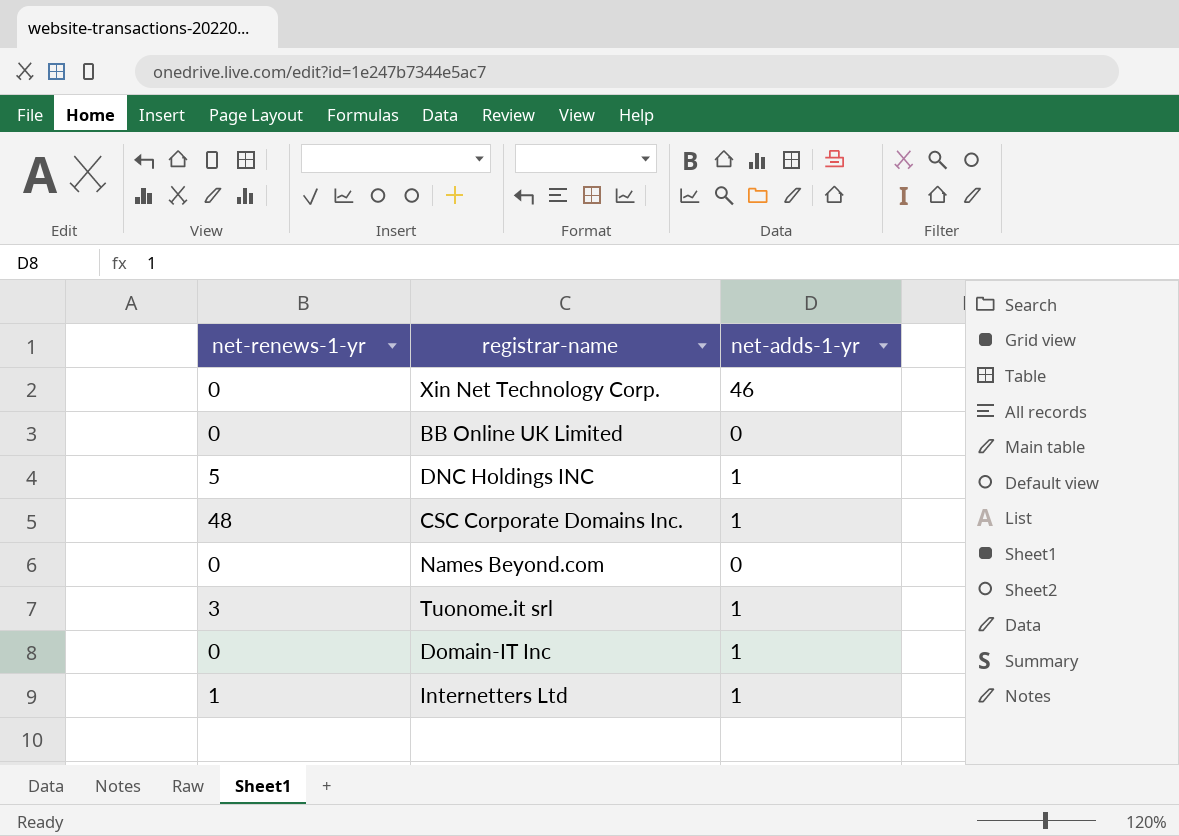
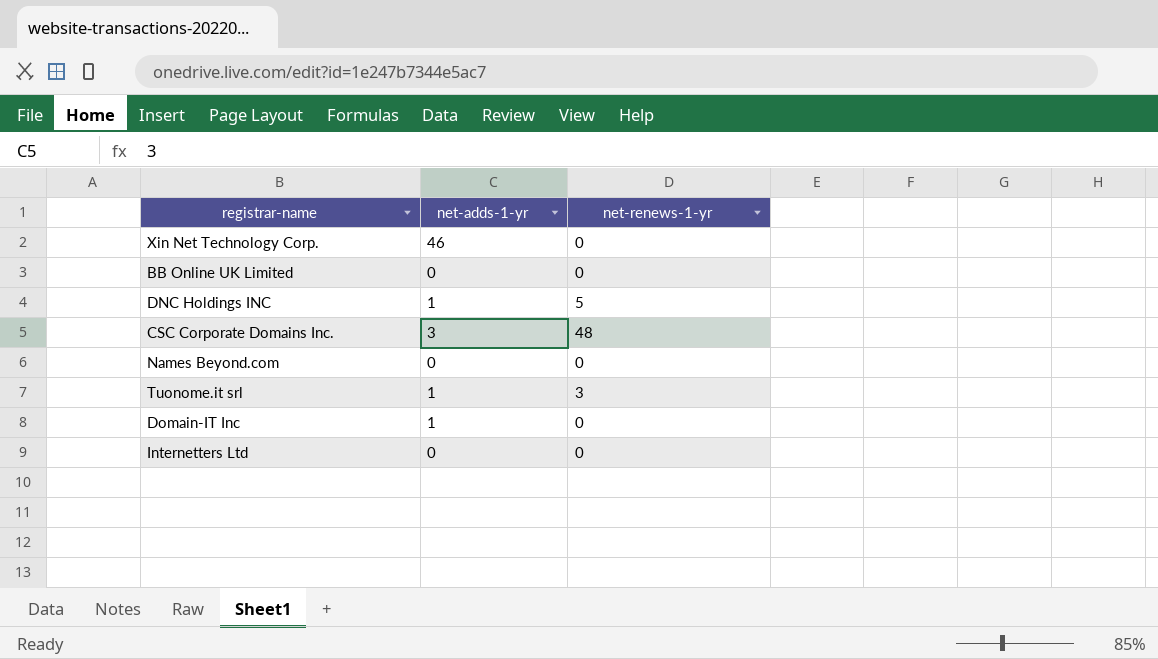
column net-renews-1-yr | position: 1 -> 3
CSC Corporate Domains Inc. | net-adds-1-yr: 1 -> 3
Internetters Ltd | net-adds-1-yr: 1 -> 0
Internetters Ltd | net-renews-1-yr: 1 -> 0

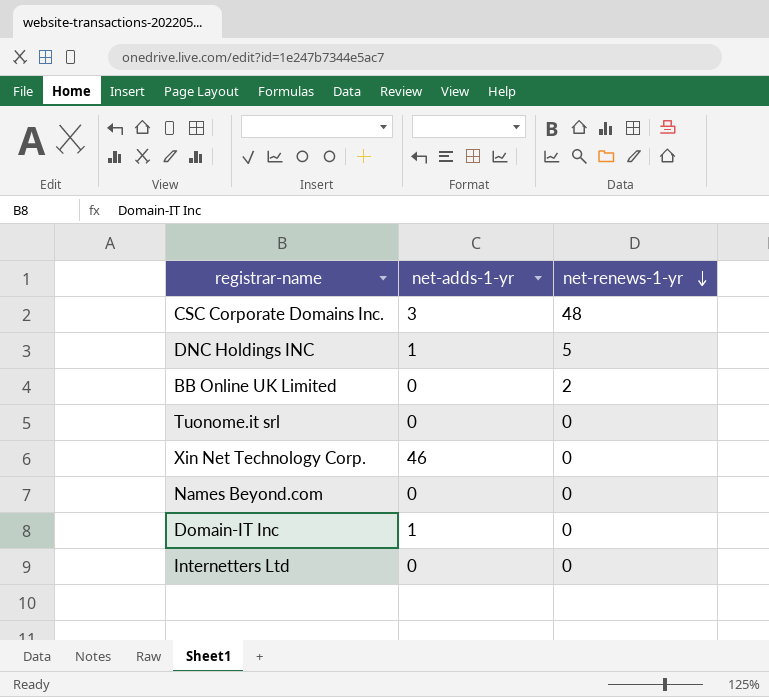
row order: none -> net-renews-1-yr descending
BB Online UK Limited | net-renews-1-yr: 0 -> 2
Tuonome.it srl | net-adds-1-yr: 1 -> 0
Tuonome.it srl | net-renews-1-yr: 3 -> 0

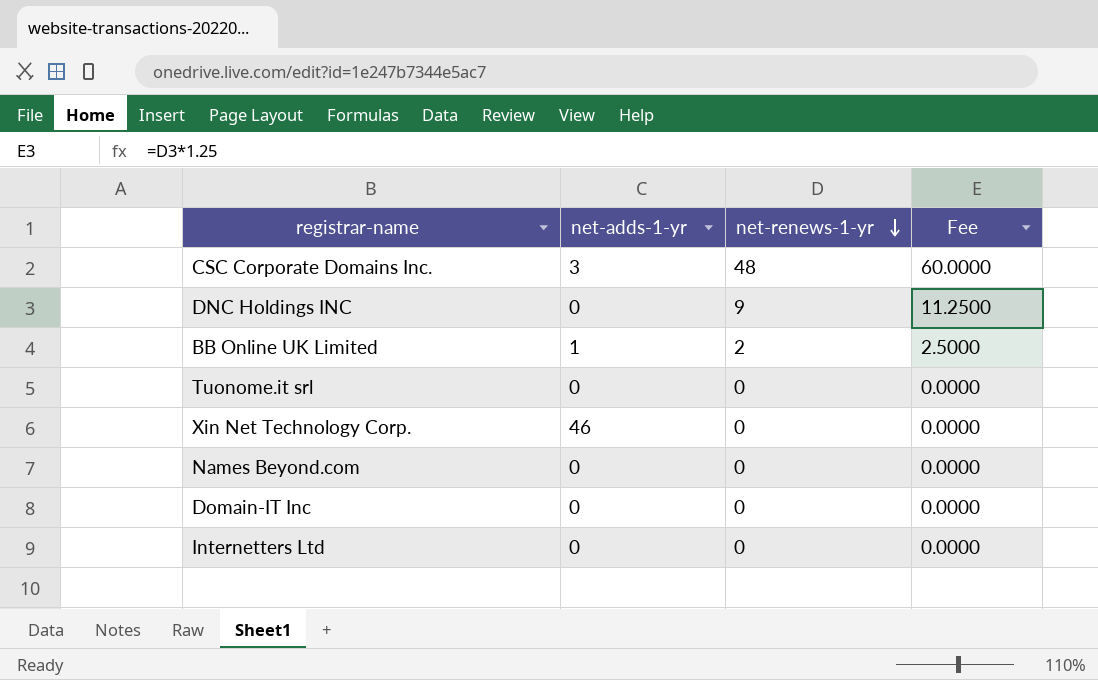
column Fee | formula: none -> [net-renews-1-yr] * 1.25
DNC Holdings INC | net-adds-1-yr: 1 -> 0
DNC Holdings INC | net-renews-1-yr: 5 -> 9
BB Online UK Limited | net-adds-1-yr: 0 -> 1
Domain-IT Inc | net-adds-1-yr: 1 -> 0

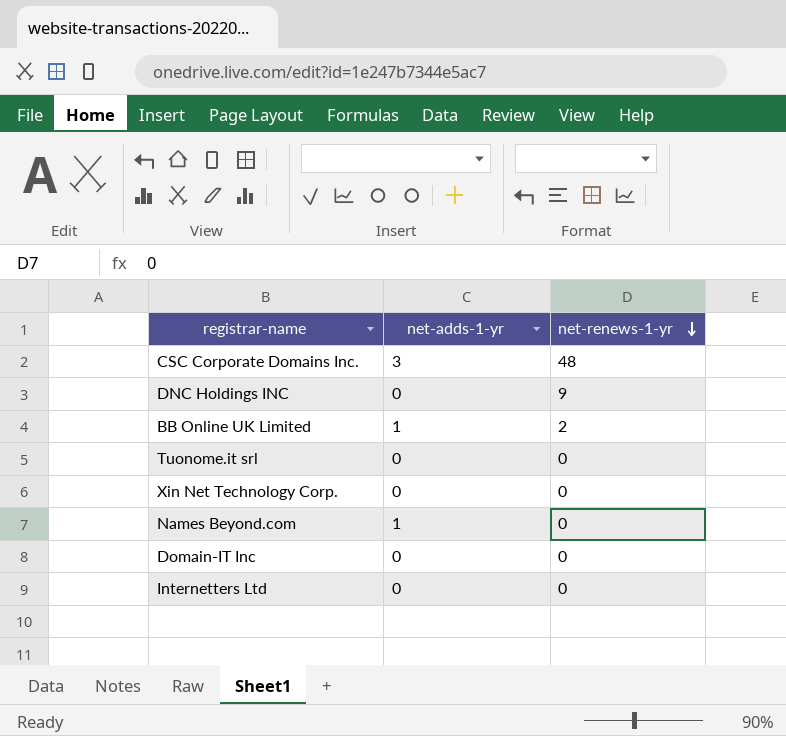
column Fee | formula: [net-renews-1-yr] * 1.25 -> none
Xin Net Technology Corp. | net-adds-1-yr: 46 -> 0
Names Beyond.com | net-adds-1-yr: 0 -> 1

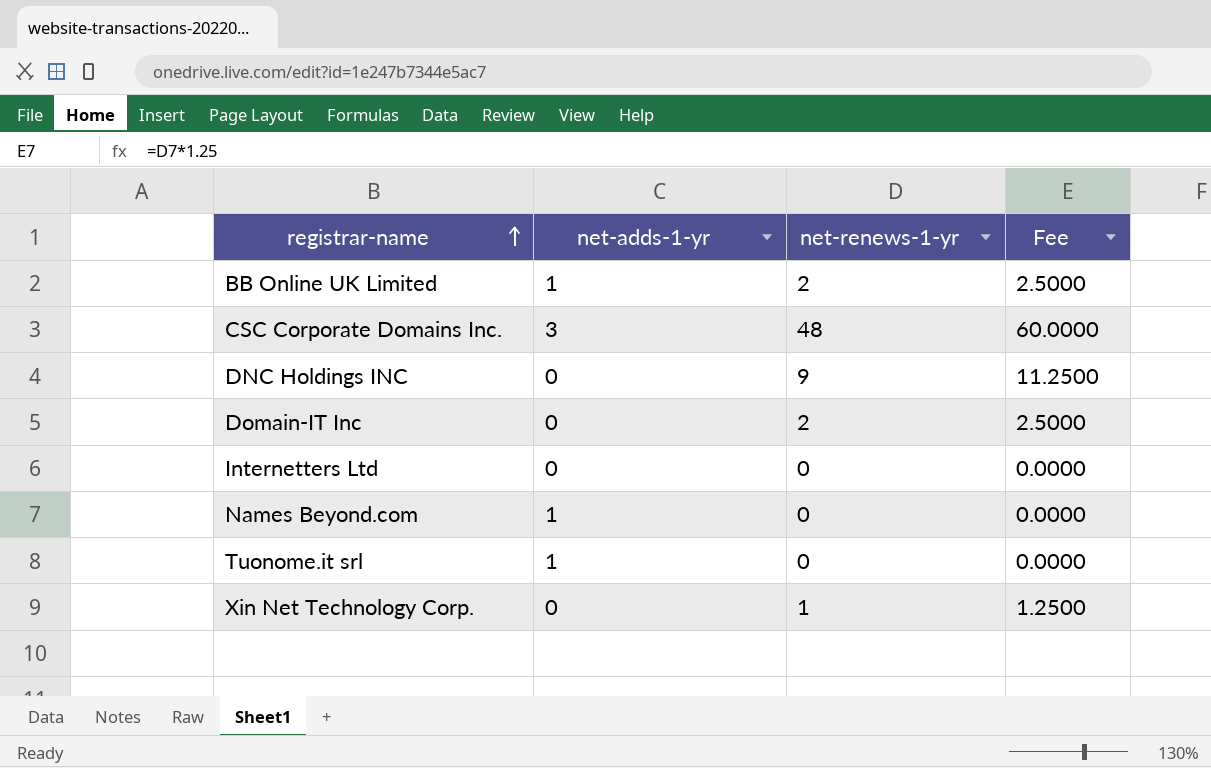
row order: net-renews-1-yr descending -> registrar-name ascending
column Fee | formula: none -> [net-renews-1-yr] * 1.25
Domain-IT Inc | net-renews-1-yr: 0 -> 2
Tuonome.it srl | net-adds-1-yr: 0 -> 1
Xin Net Technology Corp. | net-renews-1-yr: 0 -> 1

